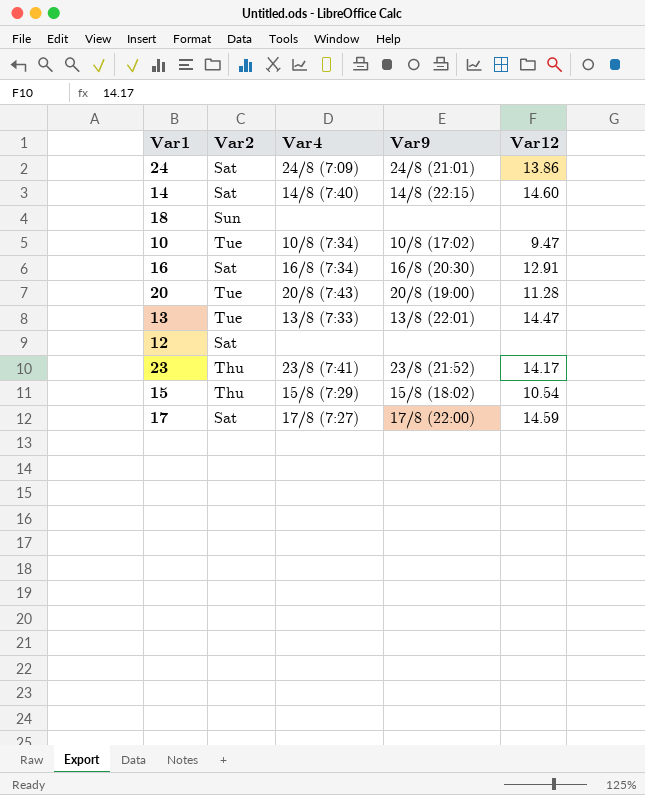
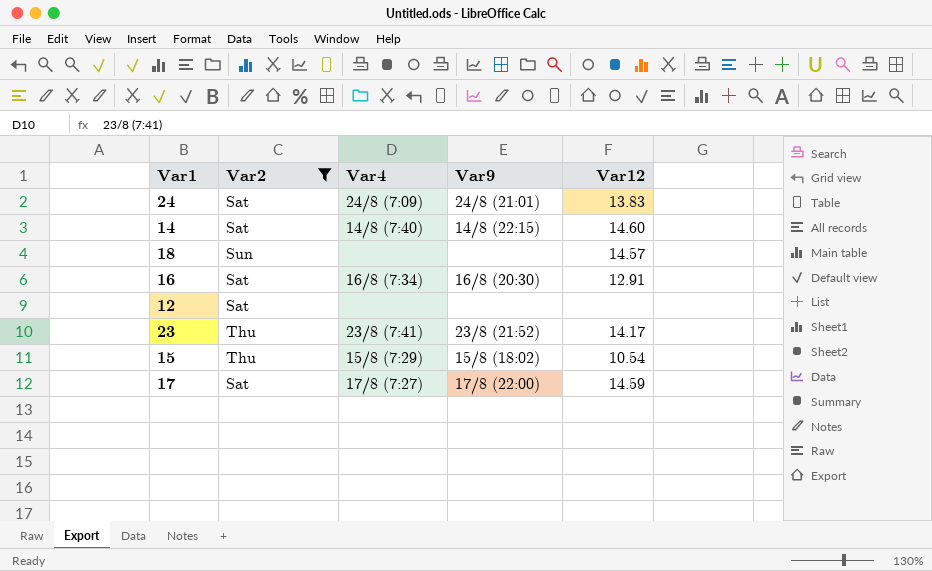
filter: none -> Var2 != Tue
24 | Var12: 13.86 -> 13.83
18 | Var12: none -> 14.57

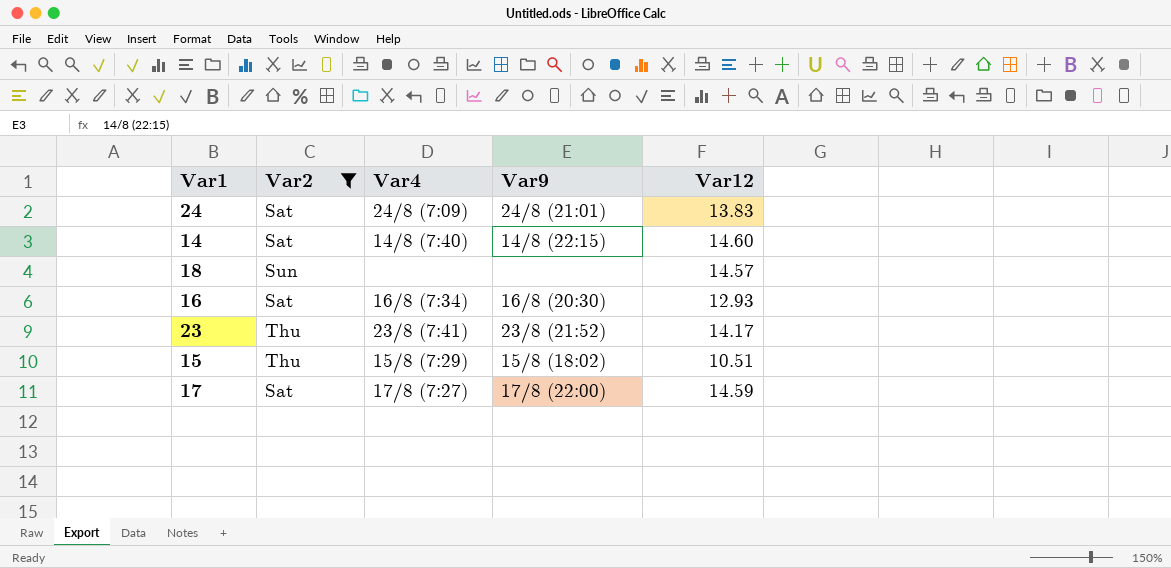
row 12: Sat | none | none | none -> none
16 | Var12: 12.91 -> 12.93
15 | Var12: 10.54 -> 10.51

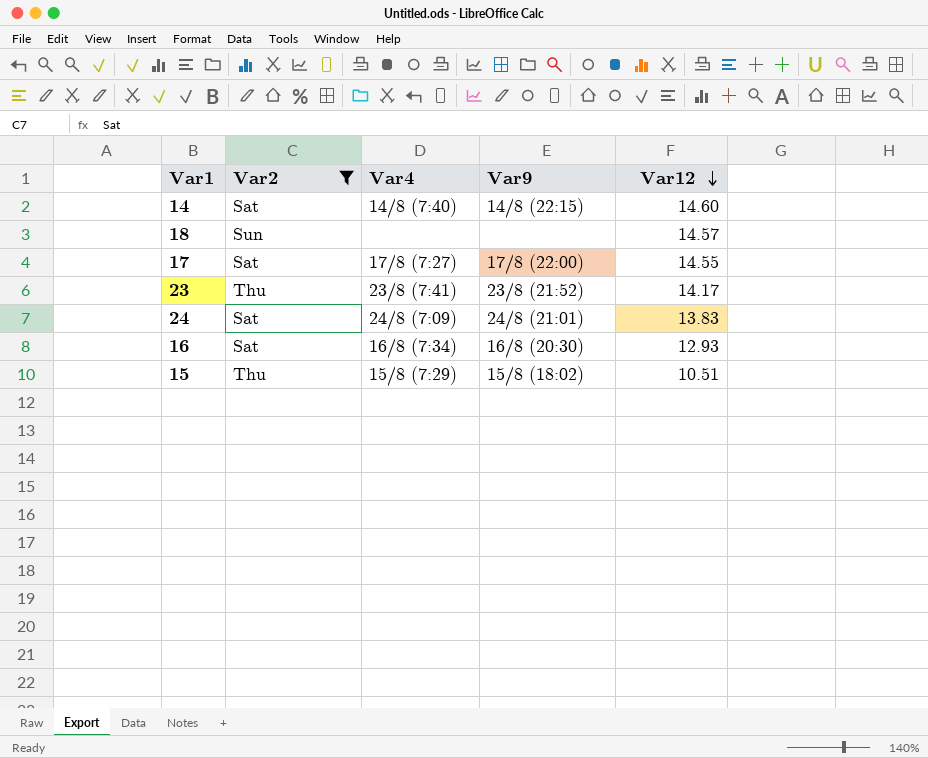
row order: none -> Var12 descending
17 | Var12: 14.59 -> 14.55

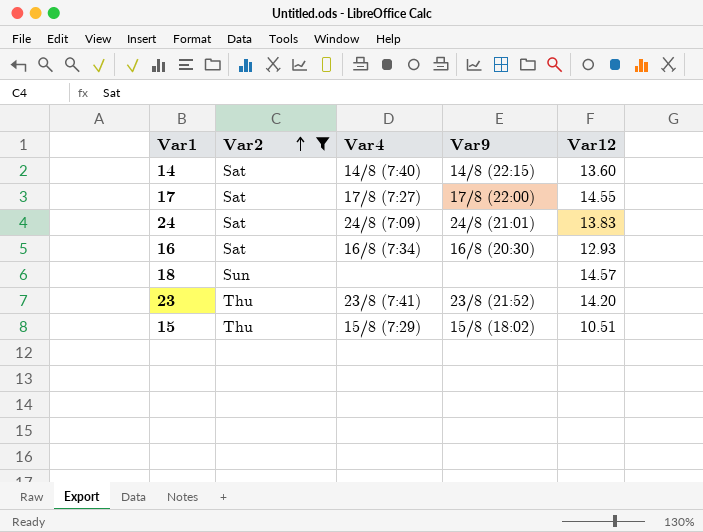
row order: Var12 descending -> Var2 ascending
14 | Var12: 14.60 -> 13.60
23 | Var12: 14.17 -> 14.20

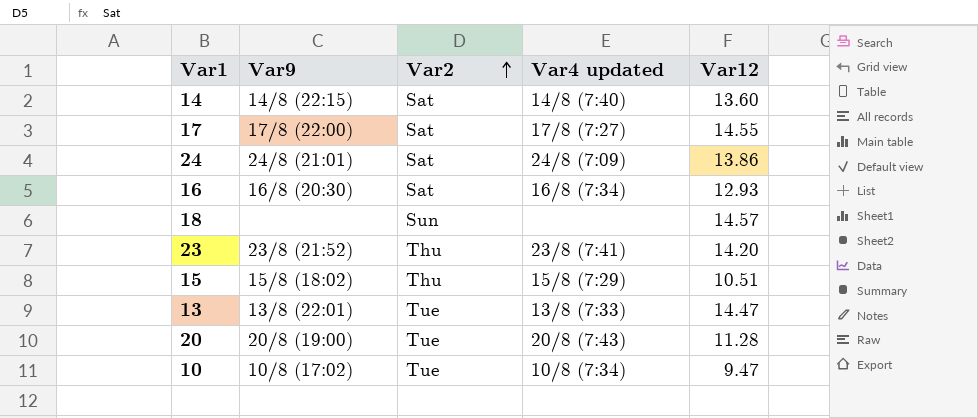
filter: Var2 != Tue -> none
column Var9 | position: 4 -> 2
column name: Var4 -> Var4 updated
24 | Var12: 13.83 -> 13.86

